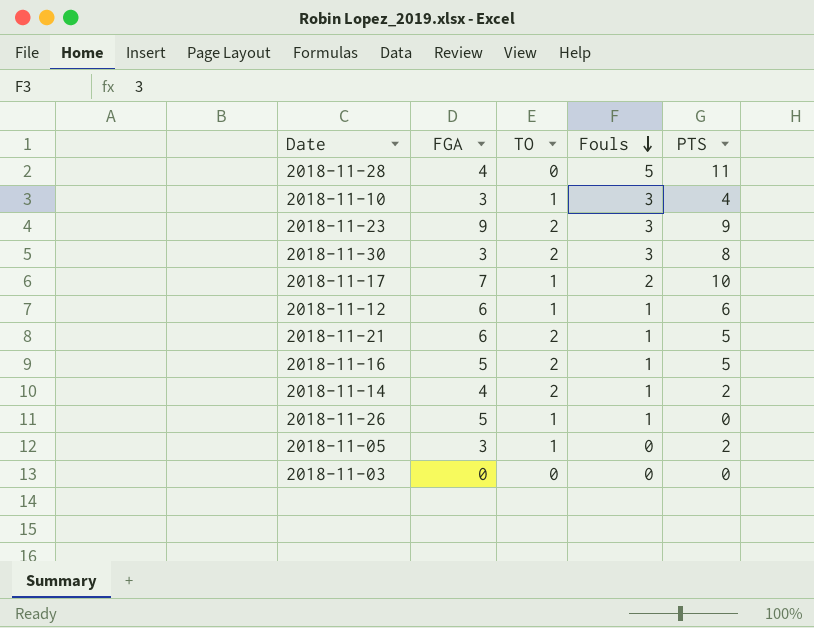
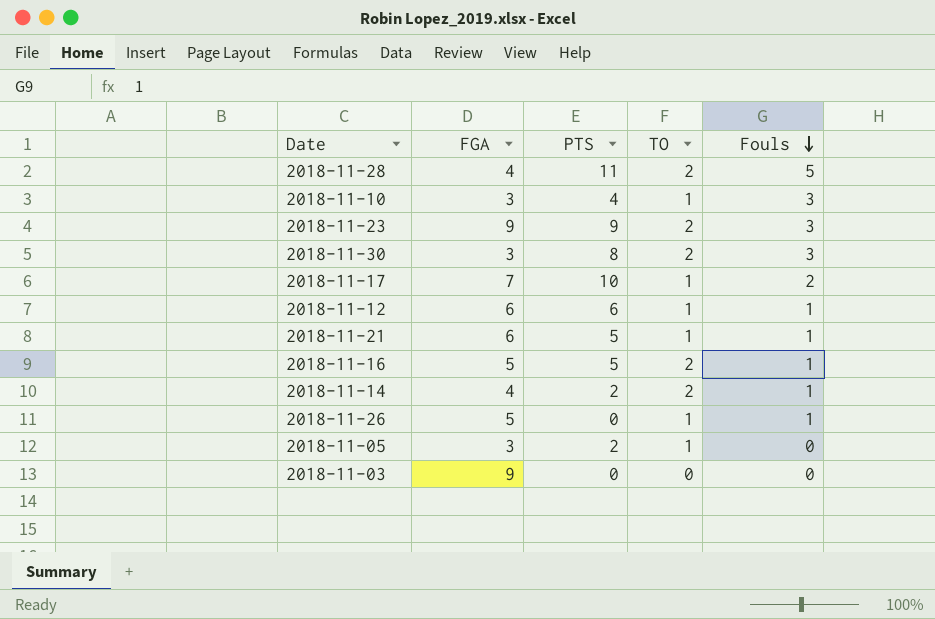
column PTS | position: 5 -> 3
2018-11-28 | TO: 0 -> 2
2018-11-21 | TO: 2 -> 1
2018-11-03 | FGA: 0 -> 9

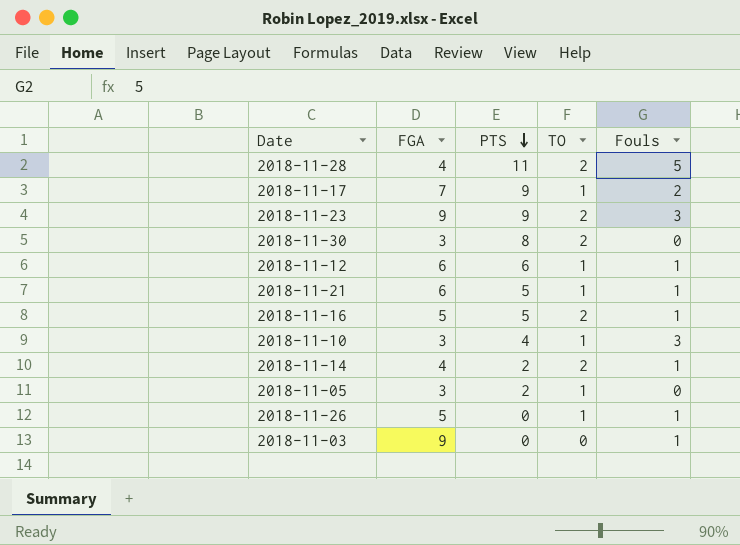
row order: Fouls descending -> PTS descending
2018-11-17 | PTS: 10 -> 9
2018-11-30 | Fouls: 3 -> 0
2018-11-03 | Fouls: 0 -> 1

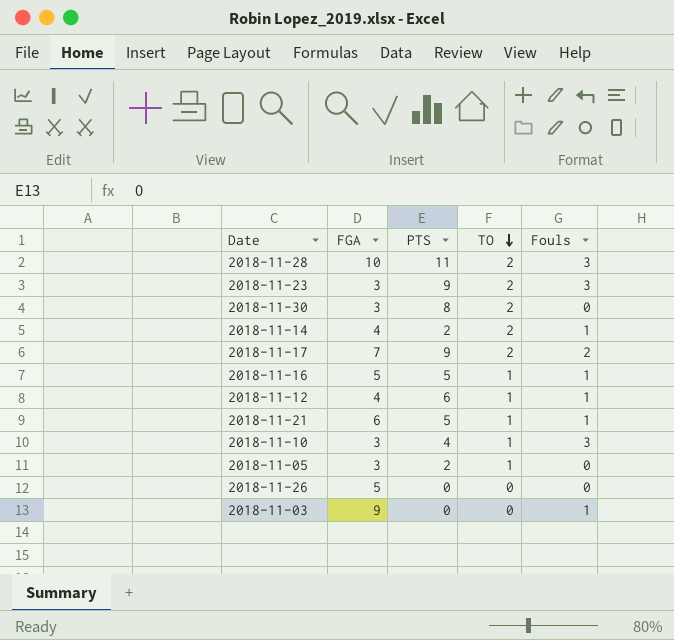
row order: PTS descending -> TO descending
2018-11-28 | FGA: 4 -> 10
2018-11-28 | Fouls: 5 -> 3
2018-11-23 | FGA: 9 -> 3
2018-11-17 | TO: 1 -> 2
2018-11-16 | TO: 2 -> 1
2018-11-12 | FGA: 6 -> 4
2018-11-26 | TO: 1 -> 0
2018-11-26 | Fouls: 1 -> 0

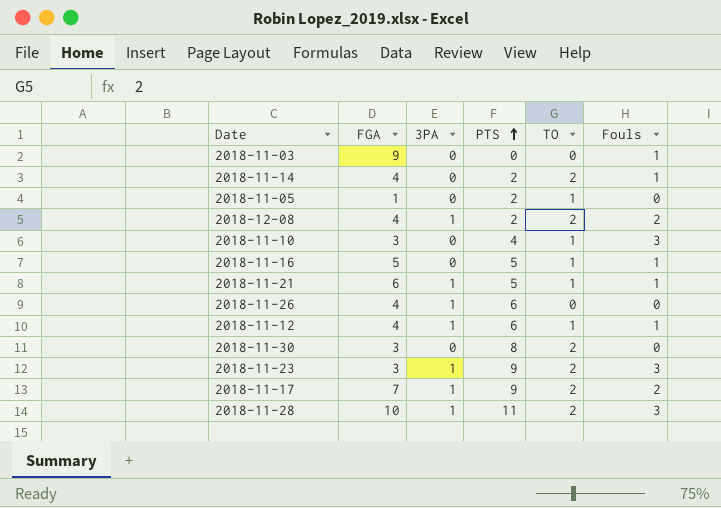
row order: TO descending -> PTS ascending
column 3PA | position: none -> 3
2018-11-05 | FGA: 3 -> 1
row 2018-12-08: none -> 4 | 1 | 2 | 2 | 2
2018-11-26 | FGA: 5 -> 4
2018-11-26 | PTS: 0 -> 6

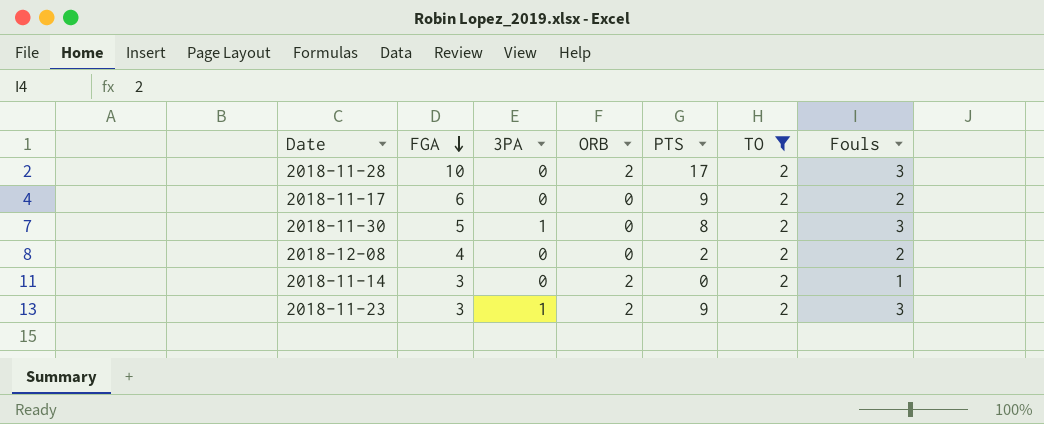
filter: none -> TO = 2
row order: PTS ascending -> FGA descending
column ORB | position: none -> 4
2018-11-28 | 3PA: 1 -> 0
2018-11-28 | PTS: 11 -> 17
2018-11-17 | FGA: 7 -> 6
2018-11-17 | 3PA: 1 -> 0
2018-11-30 | FGA: 3 -> 5
2018-11-30 | 3PA: 0 -> 1
2018-11-30 | Fouls: 0 -> 3
2018-12-08 | 3PA: 1 -> 0
2018-11-14 | FGA: 4 -> 3
2018-11-14 | PTS: 2 -> 0

